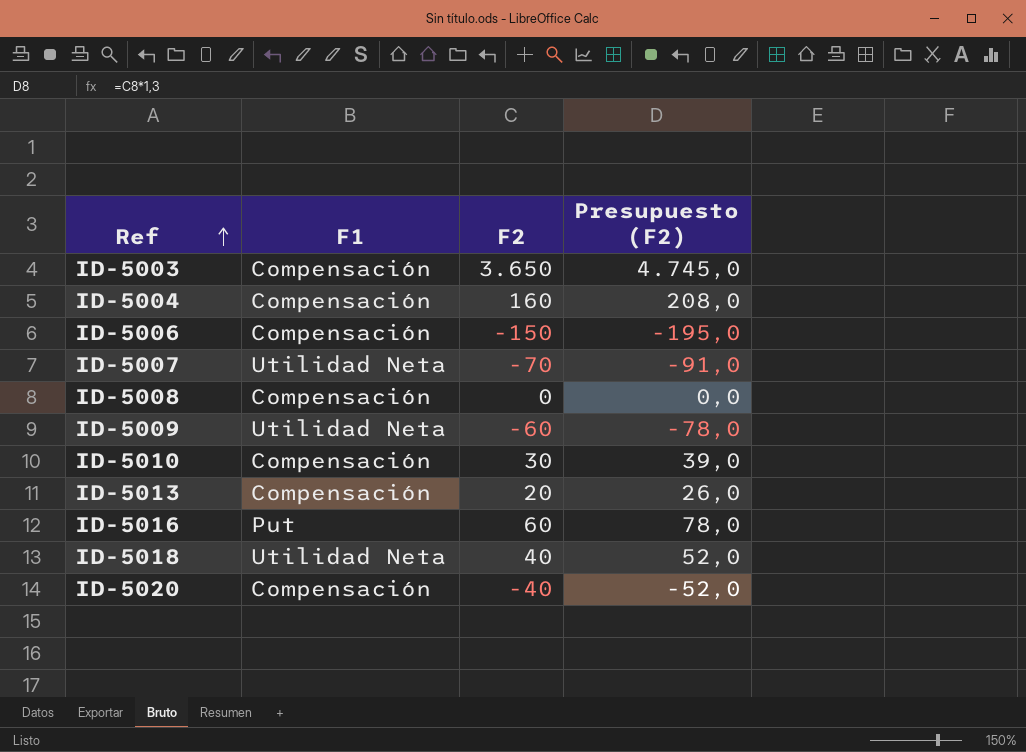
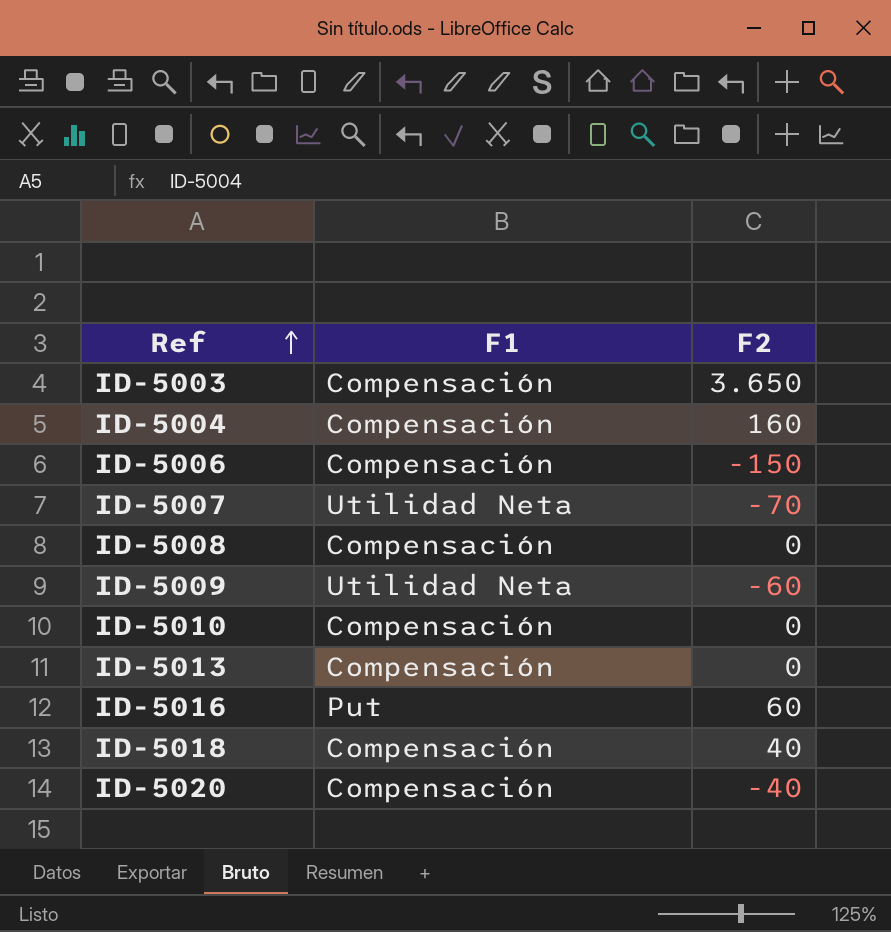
column Presupuesto (F2) | formula: [F2] * 1,3 -> none
ID-5010 | F2: 30 -> 0
ID-5013 | F2: 20 -> 0
ID-5018 | F1: Utilidad Neta -> Compensación

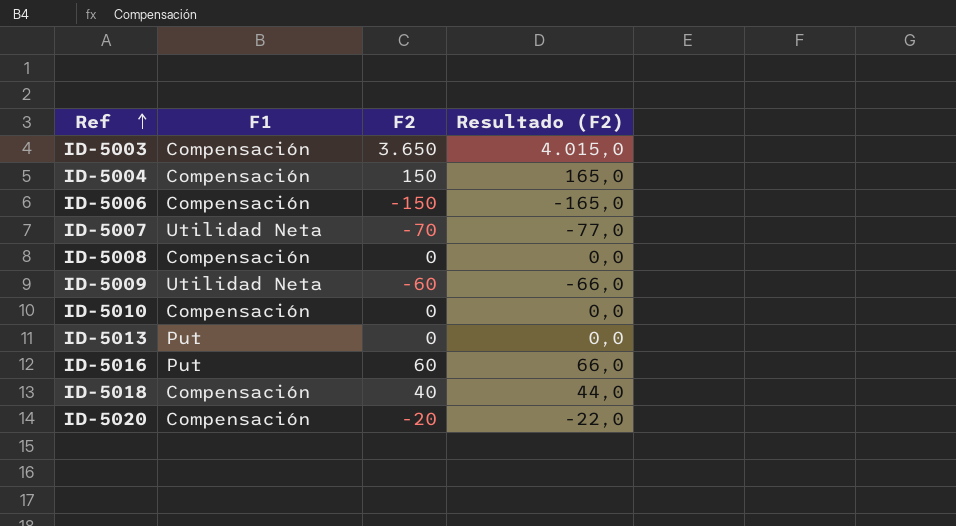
column Resultado (F2) | formula: none -> [F2] * 1,1
ID-5004 | F2: 160 -> 150
ID-5013 | F1: Compensación -> Put
ID-5020 | F2: -40 -> -20

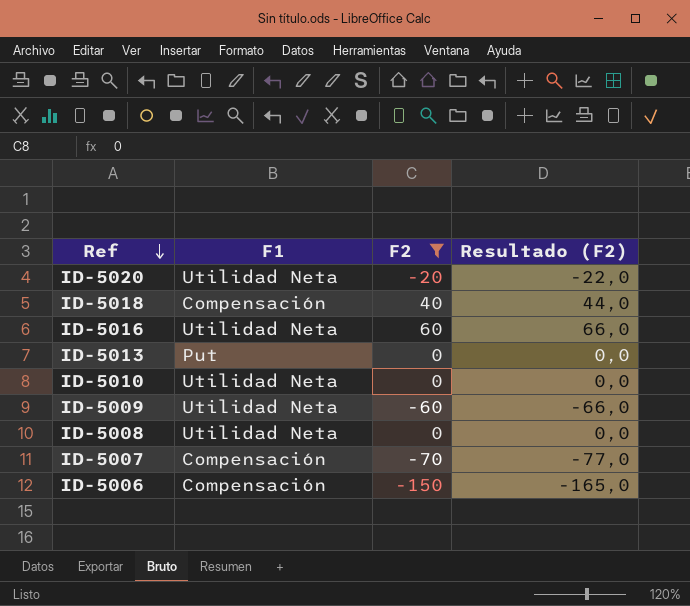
filter: none -> F2 <= 60
row order: Ref ascending -> Ref descending
ID-5020 | F1: Compensación -> Utilidad Neta
ID-5016 | F1: Put -> Utilidad Neta
ID-5010 | F1: Compensación -> Utilidad Neta
ID-5008 | F1: Compensación -> Utilidad Neta
ID-5007 | F1: Utilidad Neta -> Compensación

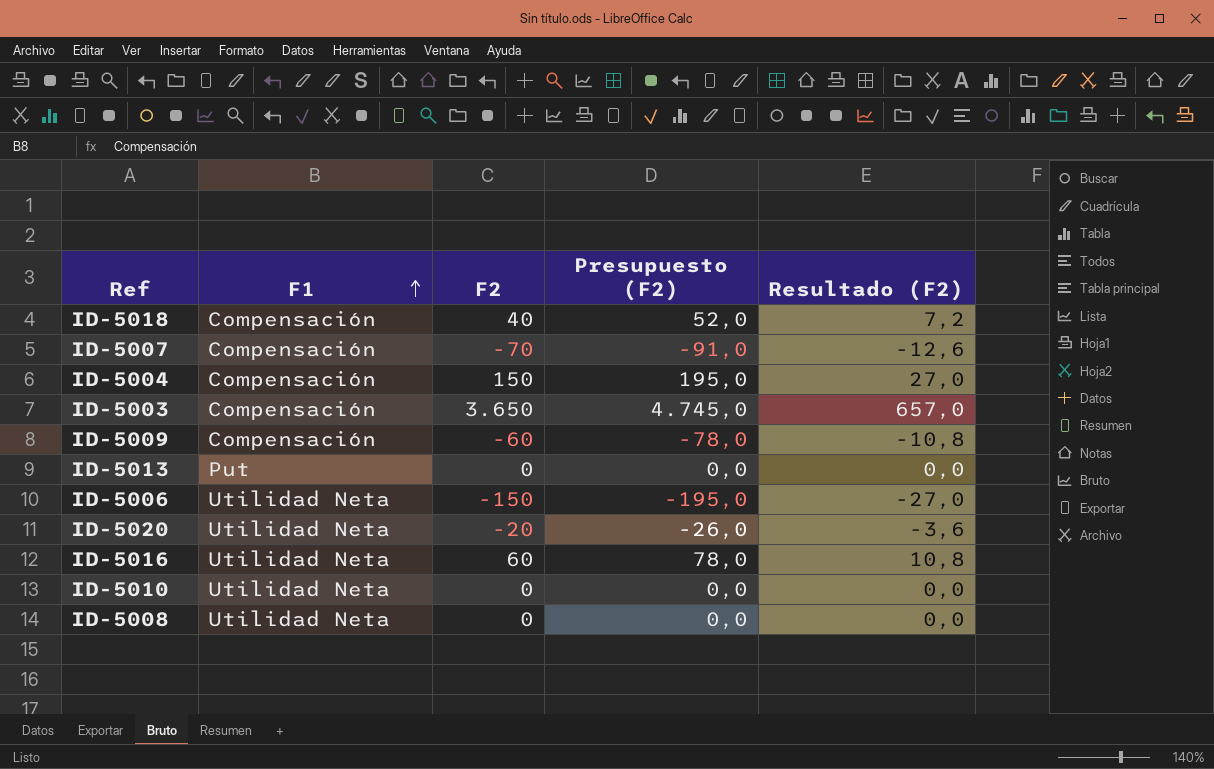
filter: F2 <= 60 -> none
row order: Ref descending -> F1 ascending
column Presupuesto (F2) | formula: none -> [F2] * 1,3
column Resultado (F2) | formula: [F2] * 1,1 -> [F2] * 0,18
ID-5009 | F1: Utilidad Neta -> Compensación
ID-5006 | F1: Compensación -> Utilidad Neta

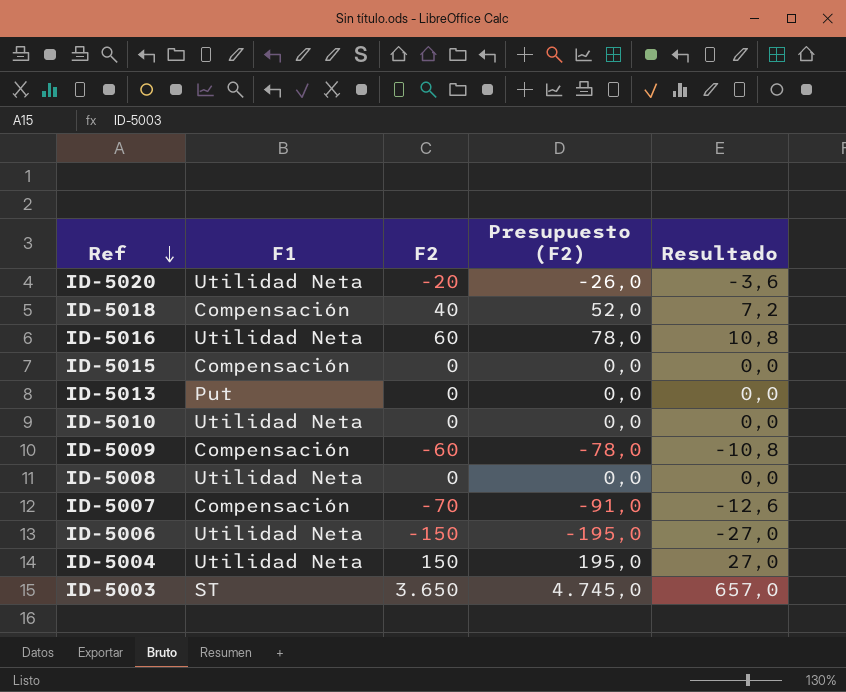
row order: F1 ascending -> Ref descending
column name: Resultado (F2) -> Resultado
row ID-5015: none -> Compensación | 0 | 0,0 | 0,0
ID-5004 | F1: Compensación -> Utilidad Neta
ID-5003 | F1: Compensación -> ST

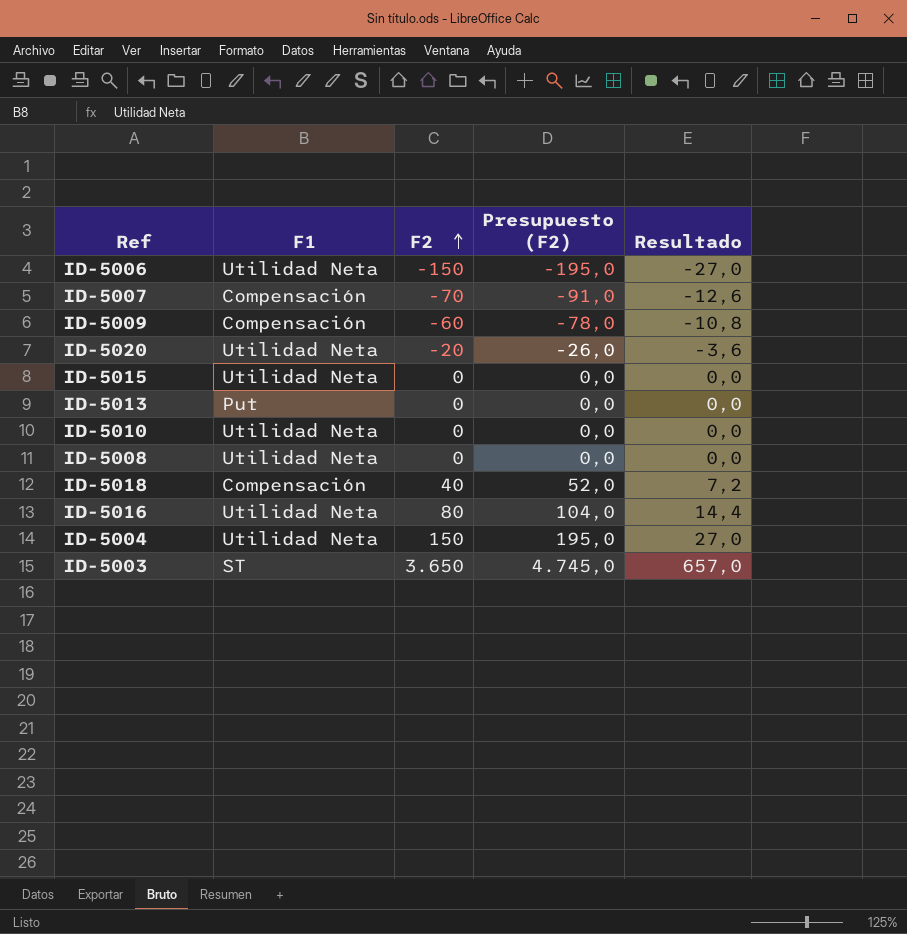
row order: Ref descending -> F2 ascending
ID-5015 | F1: Compensación -> Utilidad Neta
ID-5016 | F2: 60 -> 80
ID-5016 | Presupuesto (F2): 78,0 -> 104,0
ID-5016 | Resultado: 10,8 -> 14,4

